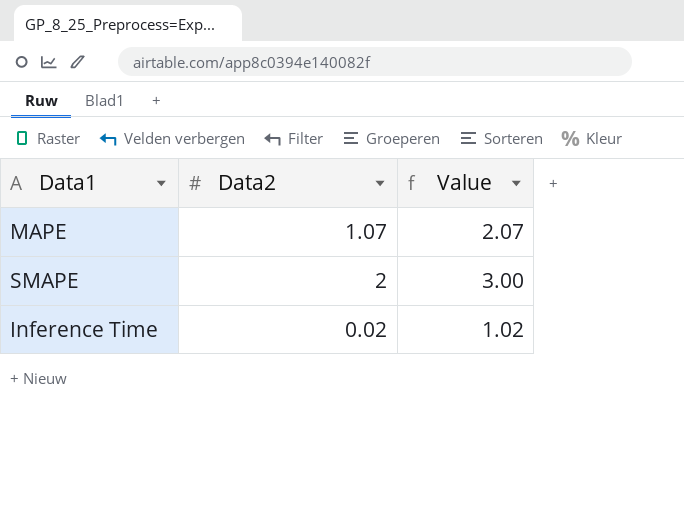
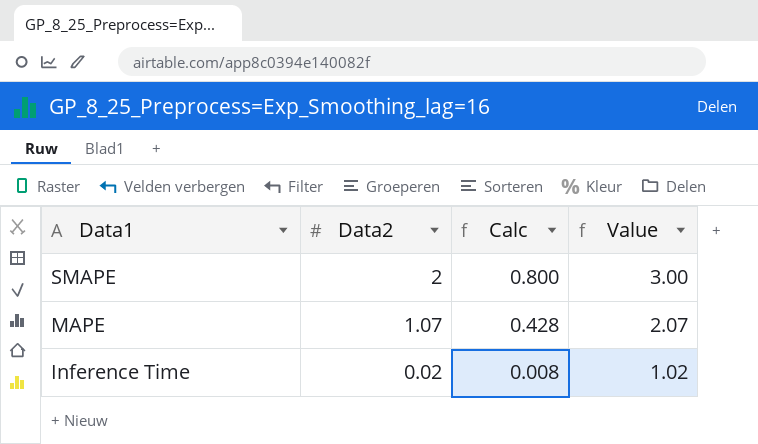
row order: none -> Data1 descending
column Calc | formula: none -> [Data2] * 0.4

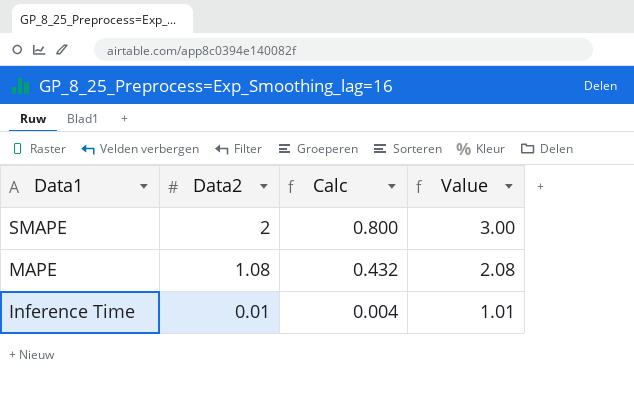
MAPE | Data2: 1.07 -> 1.08
MAPE | Calc: 0.428 -> 0.432
MAPE | Value: 2.07 -> 2.08
Inference Time | Data2: 0.02 -> 0.01
Inference Time | Calc: 0.008 -> 0.004
Inference Time | Value: 1.02 -> 1.01

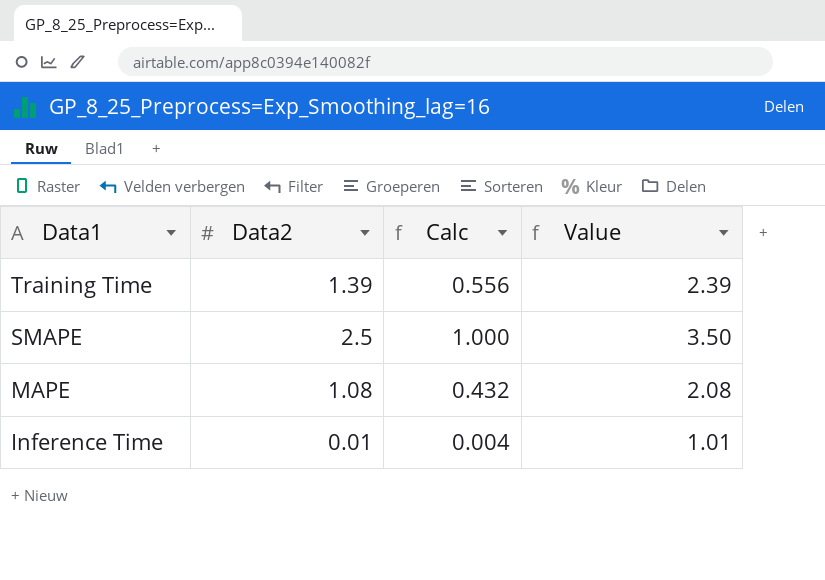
row Training Time: none -> 1.39 | 0.556 | 2.39
SMAPE | Data2: 2 -> 2.5
SMAPE | Calc: 0.800 -> 1.000
SMAPE | Value: 3.00 -> 3.50

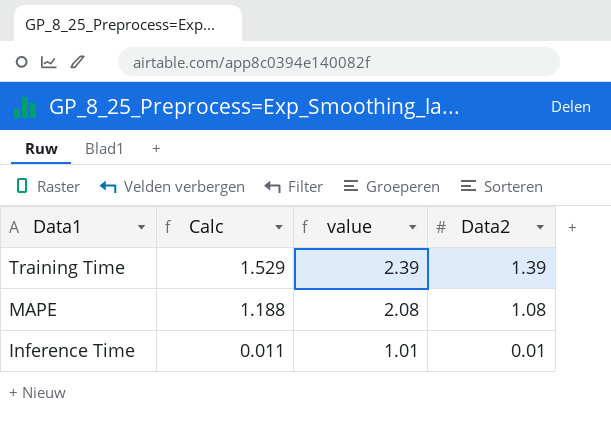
column Calc | formula: [Data2] * 0.4 -> [Data2] * 1.1
column name: Value -> value
column Data2 | position: 2 -> 4
row SMAPE: 2.5 | 1.000 | 3.50 -> none

